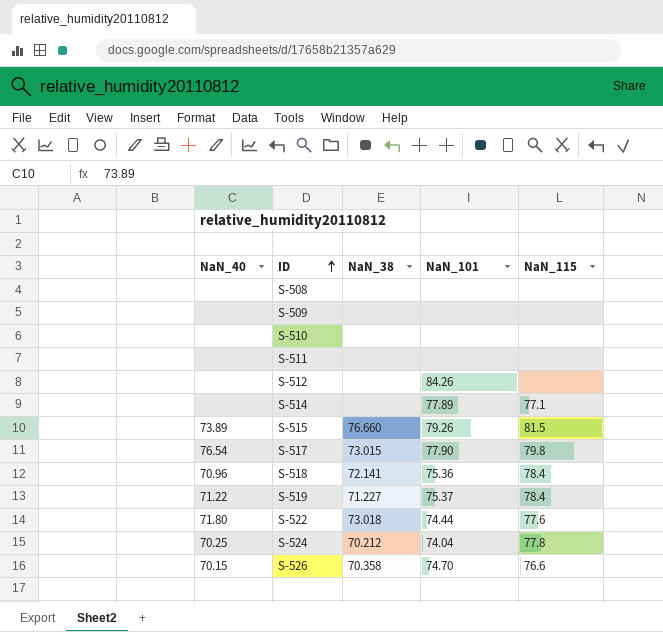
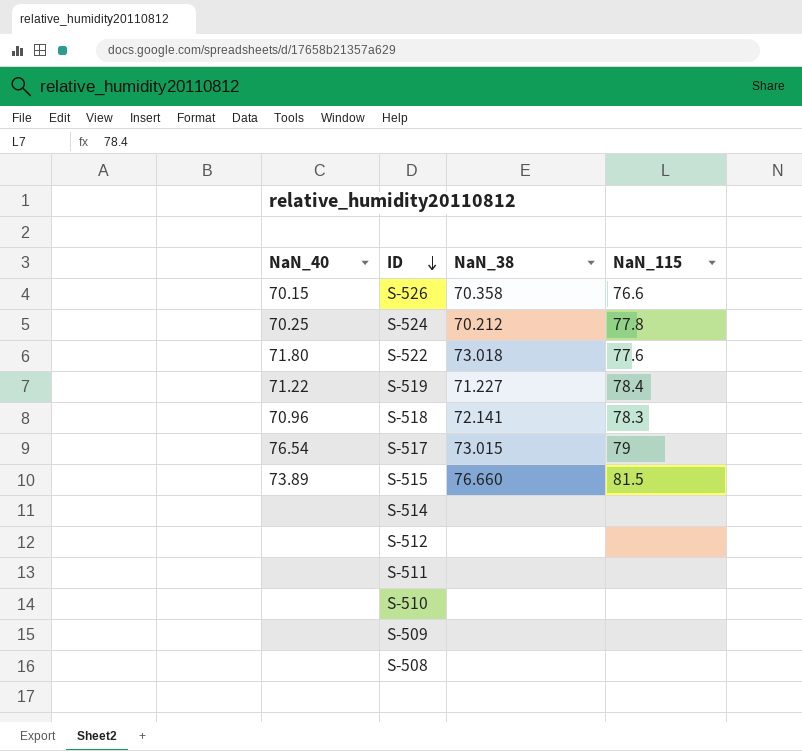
row order: ID ascending -> ID descending
column NaN_101 | position: 4 -> none
S-518 | NaN_115: 78.4 -> 78.3
S-517 | NaN_115: 79.8 -> 79
S-514 | NaN_115: 77.1 -> none

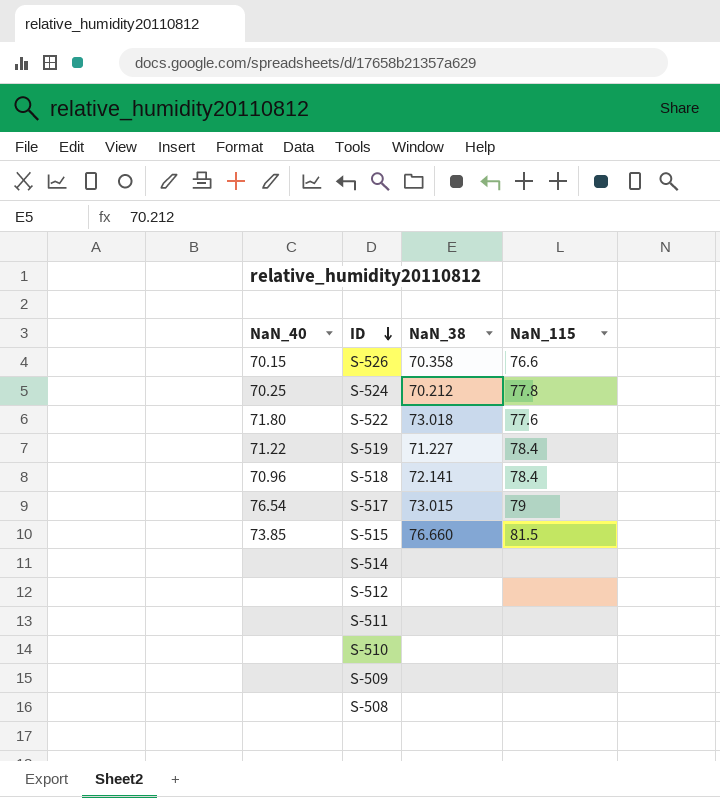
S-518 | NaN_115: 78.3 -> 78.4
S-515 | NaN_40: 73.89 -> 73.85

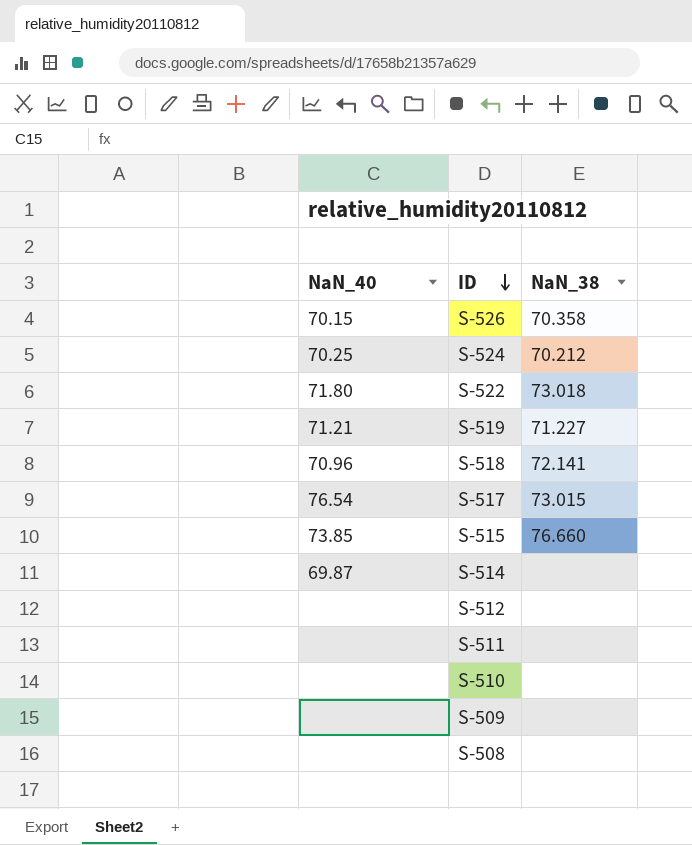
column NaN_115 | position: 4 -> none
S-519 | NaN_40: 71.22 -> 71.21
S-514 | NaN_40: none -> 69.87

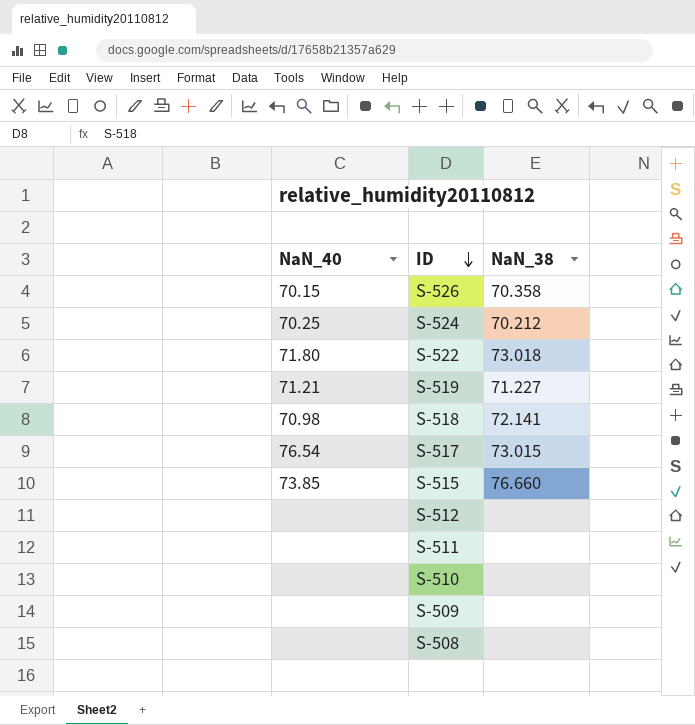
row S-514: 69.87 | none -> none
S-518 | NaN_40: 70.96 -> 70.98

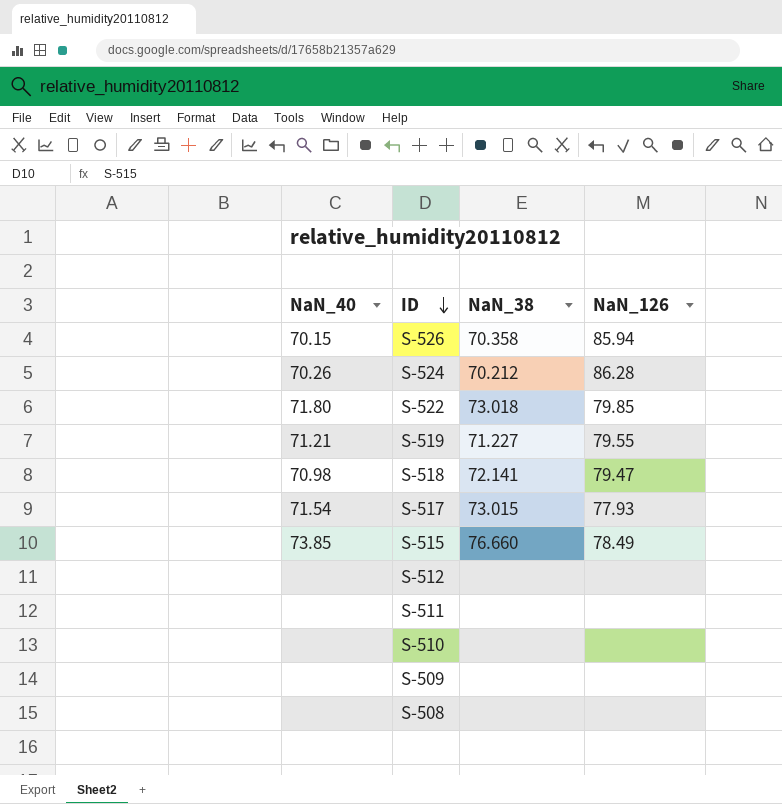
column NaN_126 | position: none -> 4
S-524 | NaN_40: 70.25 -> 70.26
S-517 | NaN_40: 76.54 -> 71.54

